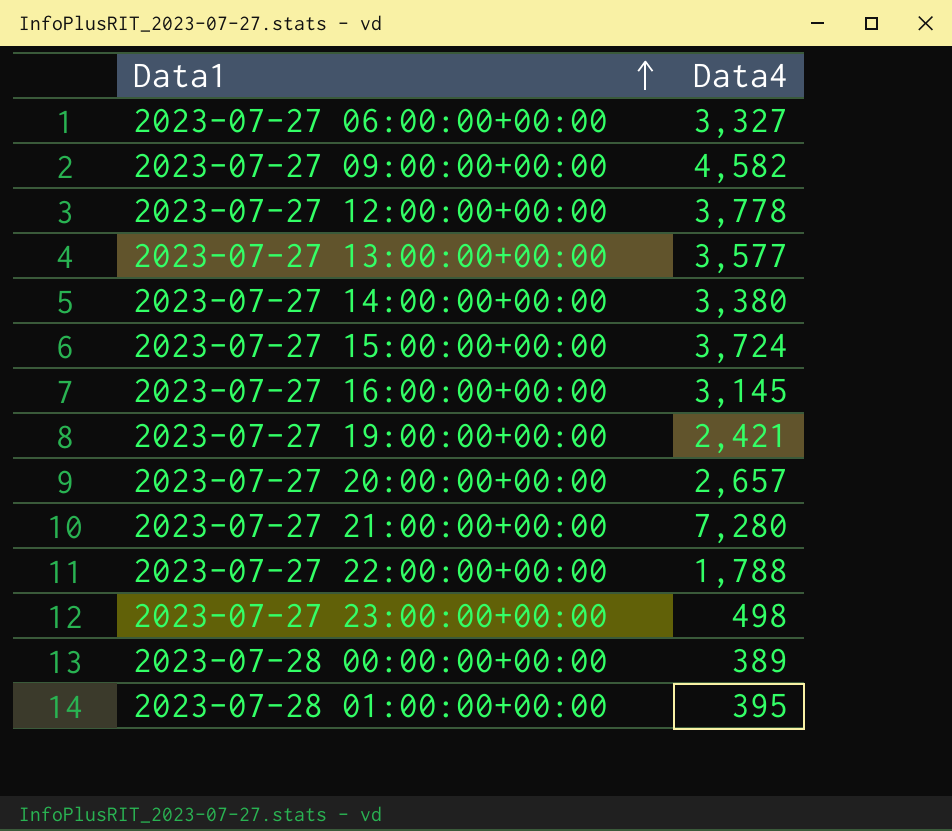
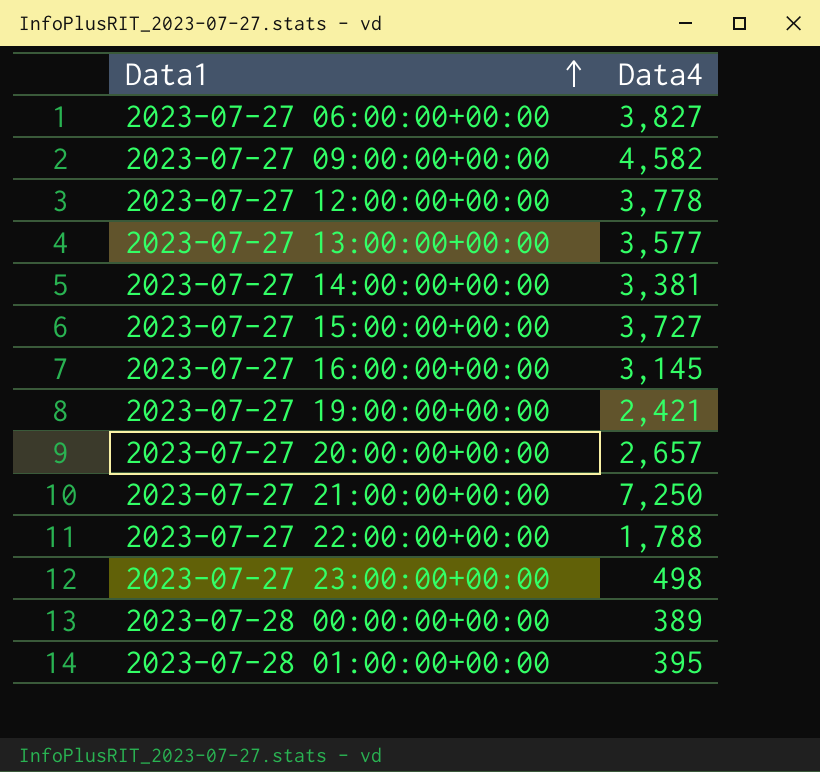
2023-07-27 06:00:00+00:00 | Data4: 3,327 -> 3,827
2023-07-27 14:00:00+00:00 | Data4: 3,380 -> 3,381
2023-07-27 15:00:00+00:00 | Data4: 3,724 -> 3,727
2023-07-27 21:00:00+00:00 | Data4: 7,280 -> 7,250

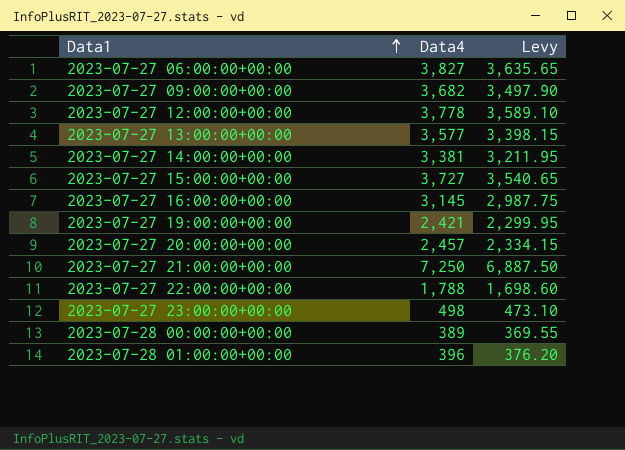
column Levy | formula: none -> [Data4] * 0.95
2023-07-27 09:00:00+00:00 | Data4: 4,582 -> 3,682
2023-07-27 20:00:00+00:00 | Data4: 2,657 -> 2,457
2023-07-28 01:00:00+00:00 | Data4: 395 -> 396

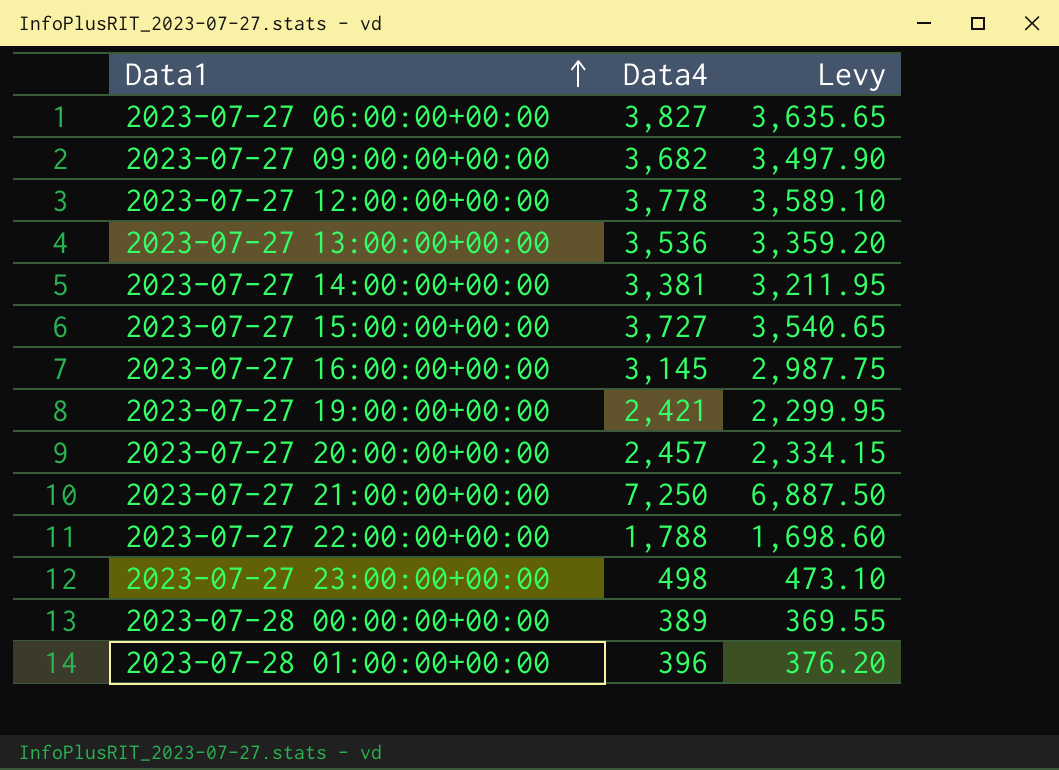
2023-07-27 13:00:00+00:00 | Data4: 3,577 -> 3,536
2023-07-27 13:00:00+00:00 | Levy: 3,398.15 -> 3,359.20

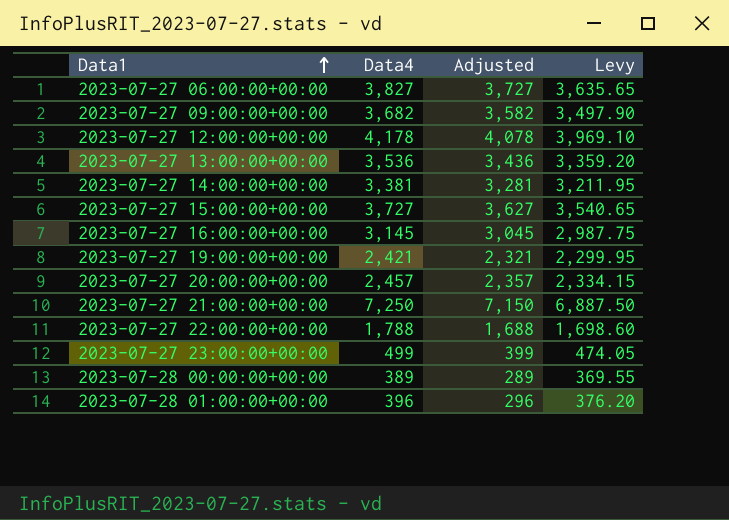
column Adjusted | formula: none -> [Data4] - 100
2023-07-27 12:00:00+00:00 | Data4: 3,778 -> 4,178
2023-07-27 12:00:00+00:00 | Levy: 3,589.10 -> 3,969.10
2023-07-27 23:00:00+00:00 | Data4: 498 -> 499
2023-07-27 23:00:00+00:00 | Levy: 473.10 -> 474.05

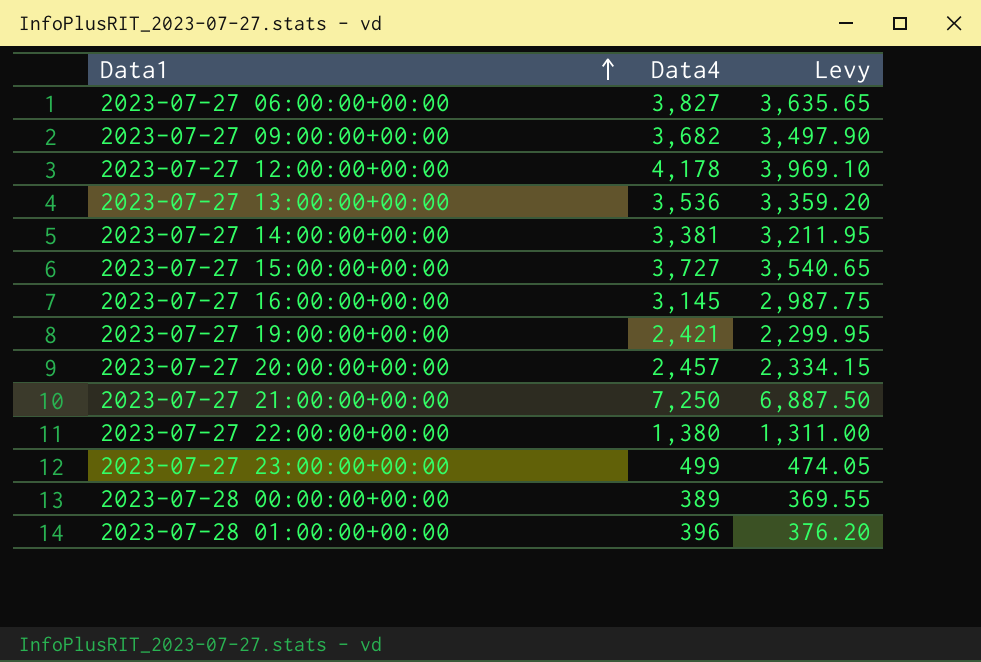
column Adjusted | formula: [Data4] - 100 -> none
2023-07-27 22:00:00+00:00 | Data4: 1,788 -> 1,380
2023-07-27 22:00:00+00:00 | Levy: 1,698.60 -> 1,311.00

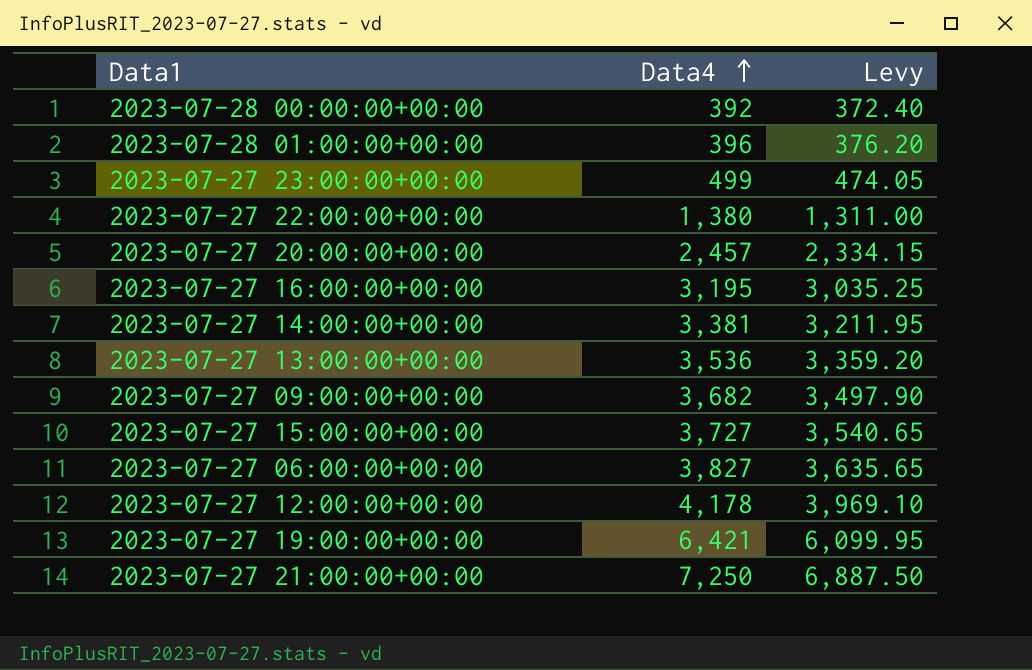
row order: Data1 ascending -> Data4 ascending
2023-07-28 00:00:00+00:00 | Data4: 389 -> 392
2023-07-28 00:00:00+00:00 | Levy: 369.55 -> 372.40
2023-07-27 16:00:00+00:00 | Data4: 3,145 -> 3,195
2023-07-27 16:00:00+00:00 | Levy: 2,987.75 -> 3,035.25
2023-07-27 19:00:00+00:00 | Data4: 2,421 -> 6,421
2023-07-27 19:00:00+00:00 | Levy: 2,299.95 -> 6,099.95

